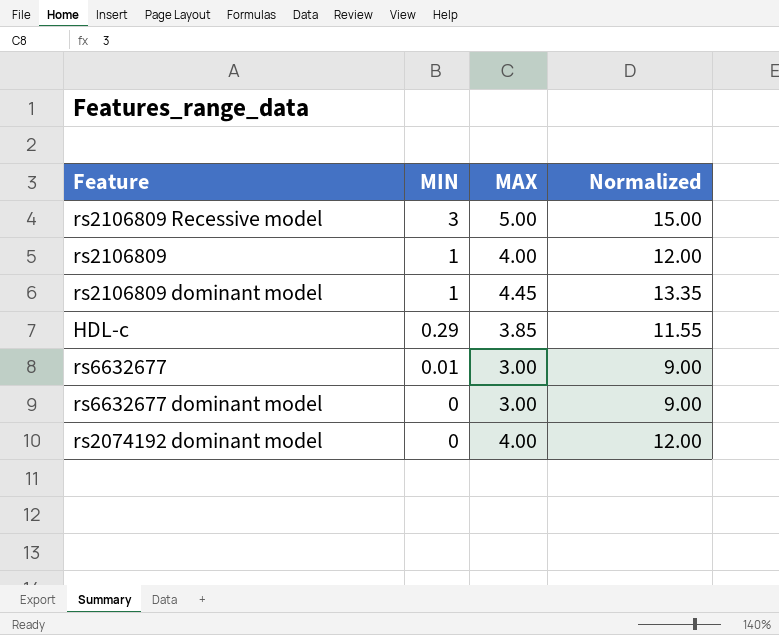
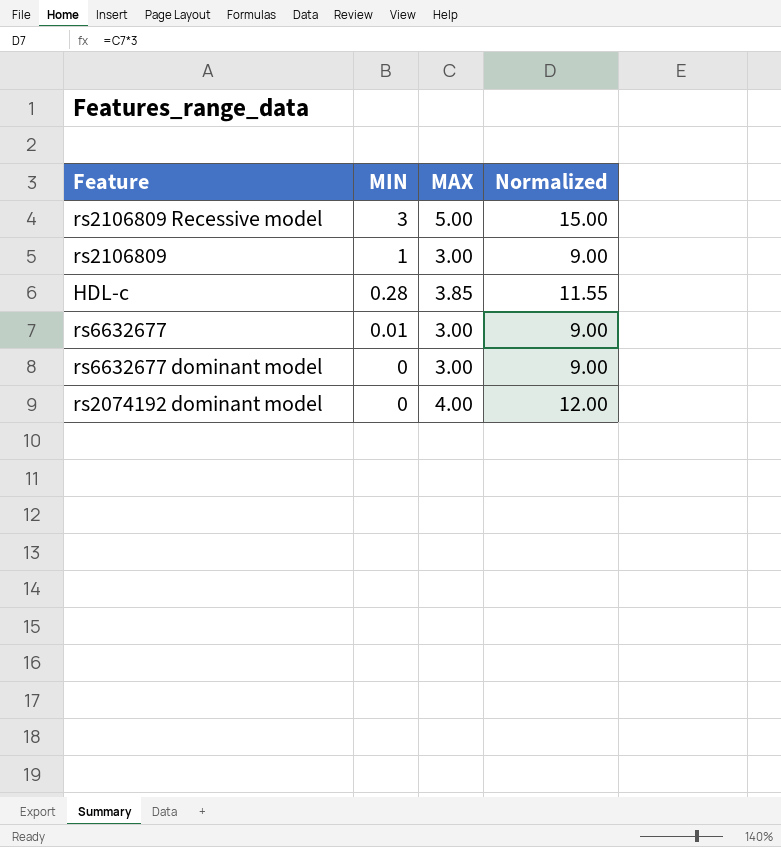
row rs2106809 dominant model: 1 | 4.45 | 13.35 -> none
rs2106809 | MAX: 4.00 -> 3.00
rs2106809 | Normalized: 12.00 -> 9.00
HDL-c | MIN: 0.29 -> 0.28

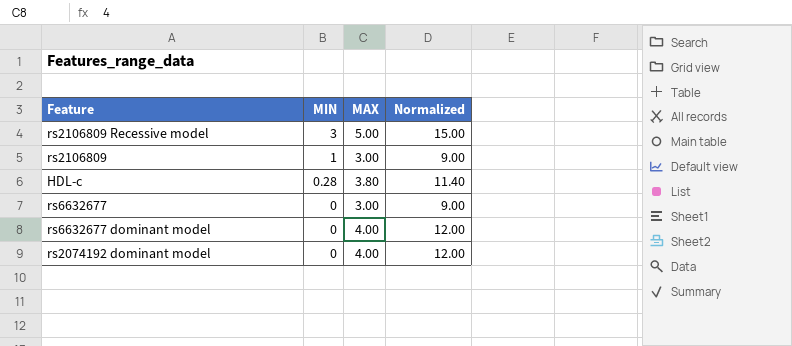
HDL-c | MAX: 3.85 -> 3.80
HDL-c | Normalized: 11.55 -> 11.40
rs6632677 | MIN: 0.01 -> 0
rs6632677 dominant model | MAX: 3.00 -> 4.00
rs6632677 dominant model | Normalized: 9.00 -> 12.00

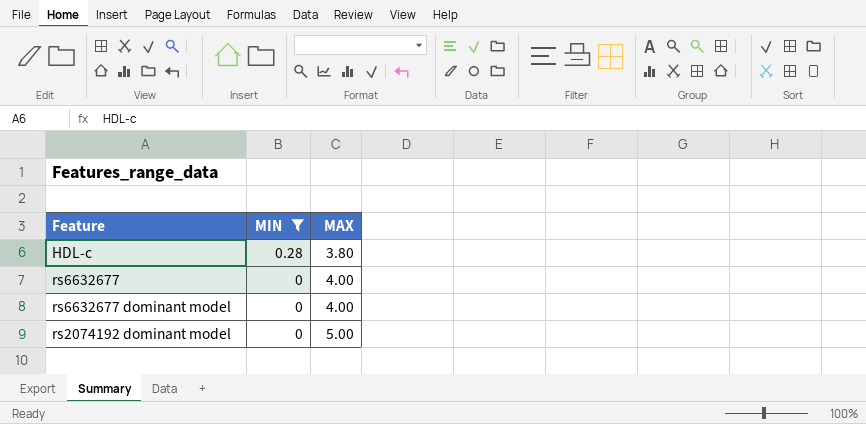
filter: none -> MIN <= 0.28
column Normalized | formula: [MAX] * 3 -> none
rs6632677 | MAX: 3.00 -> 4.00
rs2074192 dominant model | MAX: 4.00 -> 5.00

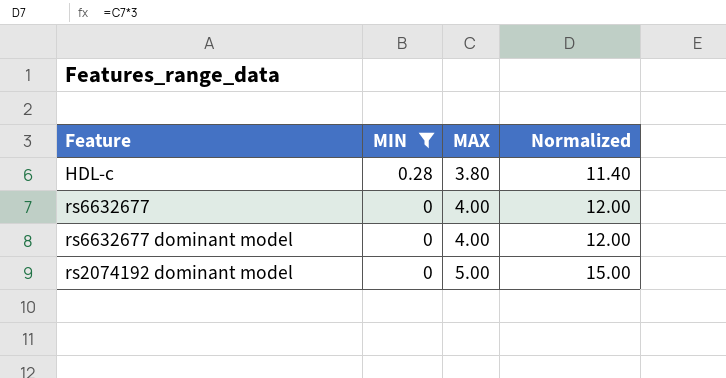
column Normalized | formula: none -> [MAX] * 3

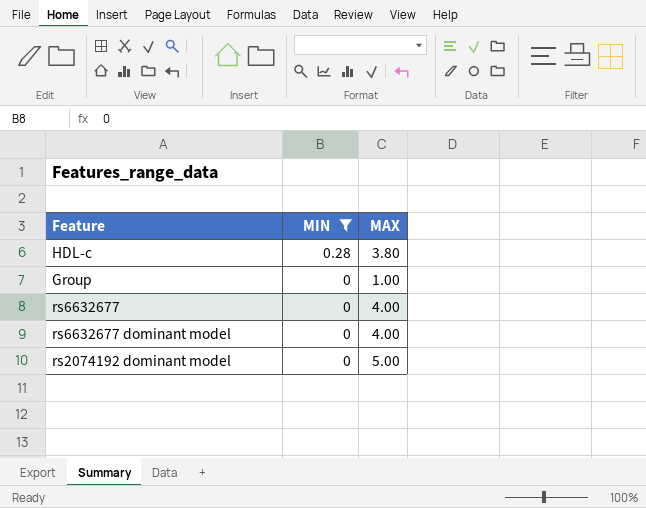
column Normalized | formula: [MAX] * 3 -> none
row Group: none -> 0 | 1.00

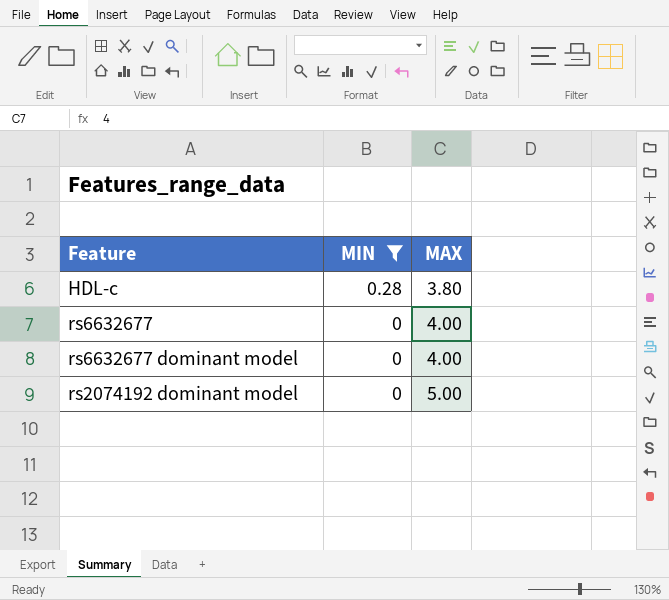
row Group: 0 | 1.00 -> none

